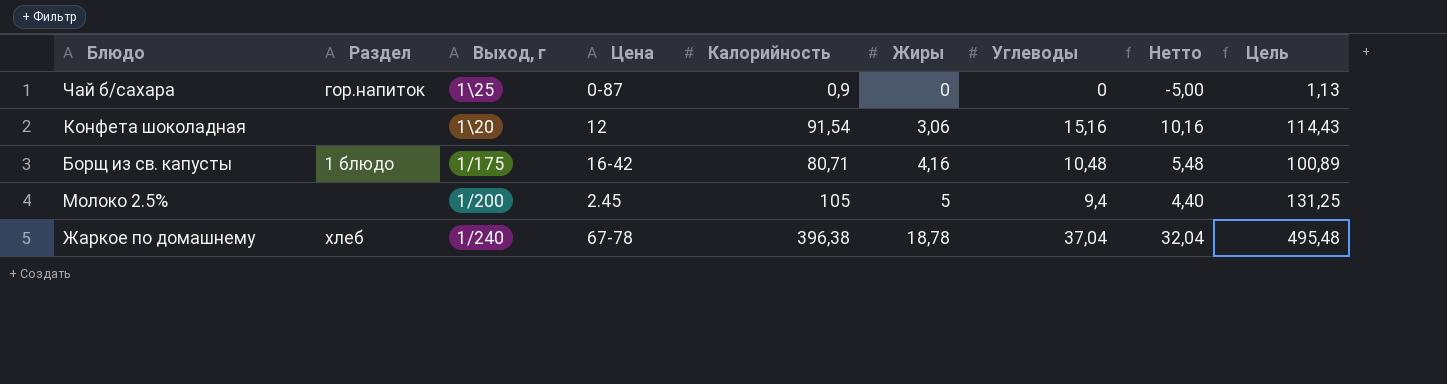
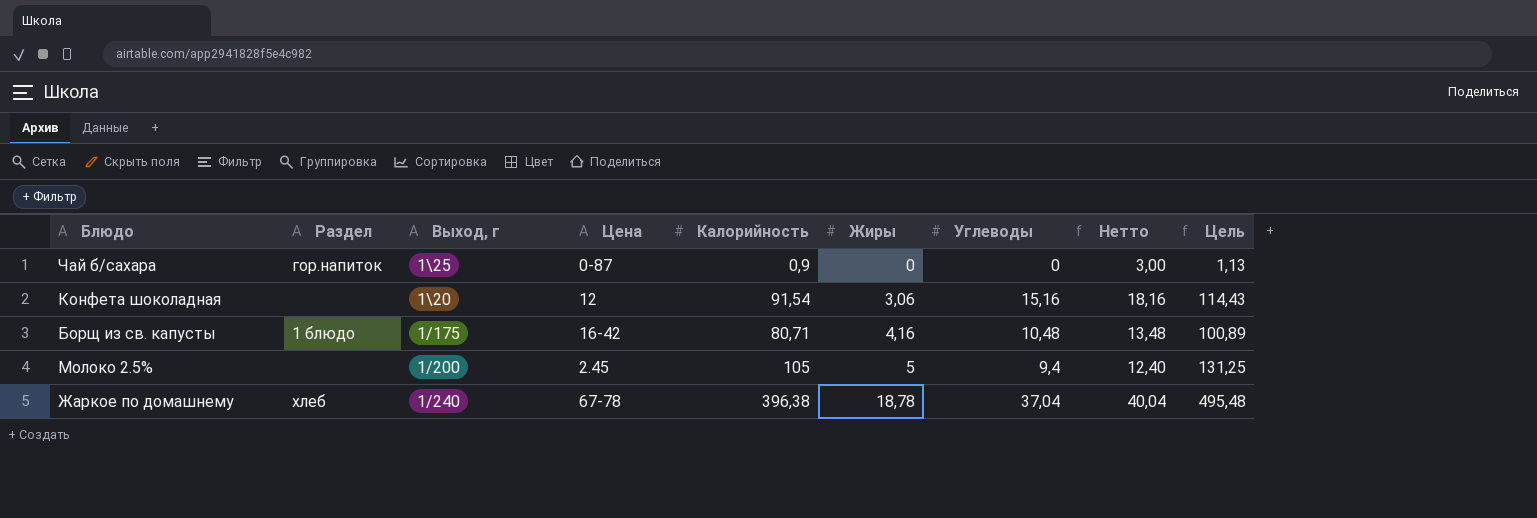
column Нетто | formula: [Углеводы] - 5 -> [Углеводы] + 3

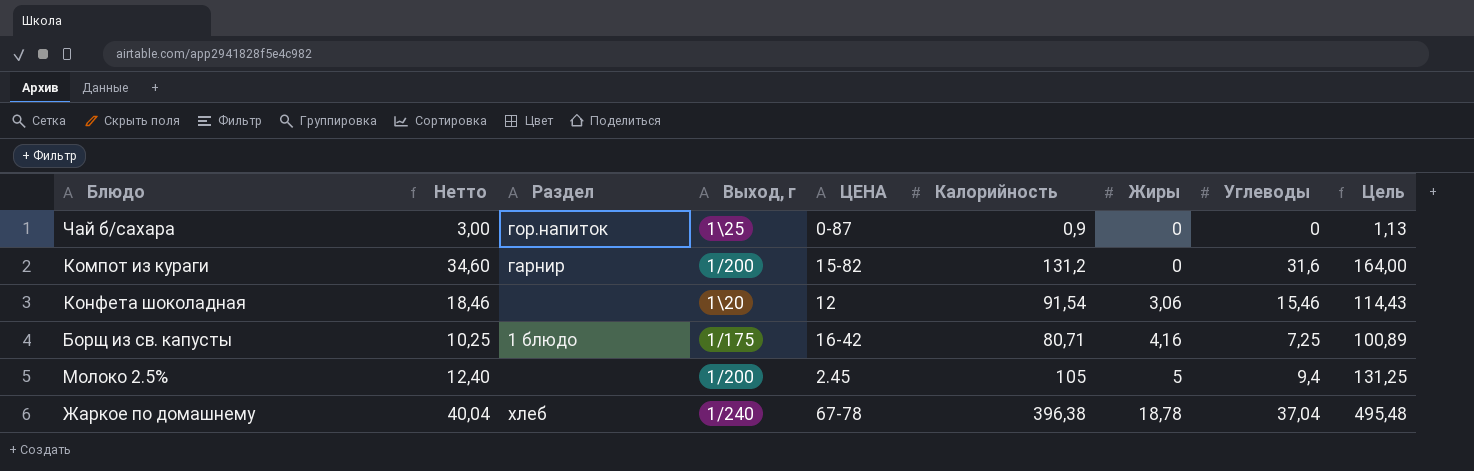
column Нетто | position: 8 -> 2
column name: Цена -> ЦЕНА
row Компот из кураги: none -> 34,60 | гарнир | 1/200 | 15-82 | 131,2 | 0 | 31,6 | 164,00
Конфета шоколадная | Нетто: 18,16 -> 18,46
Конфета шоколадная | Углеводы: 15,16 -> 15,46
Борщ из св. капусты | Нетто: 13,48 -> 10,25
Борщ из св. капусты | Углеводы: 10,48 -> 7,25

